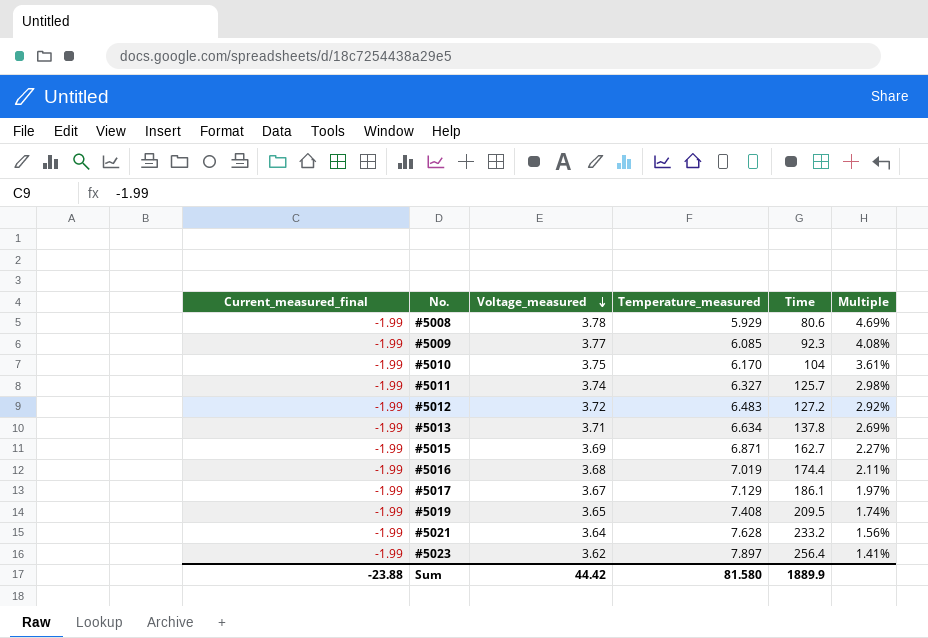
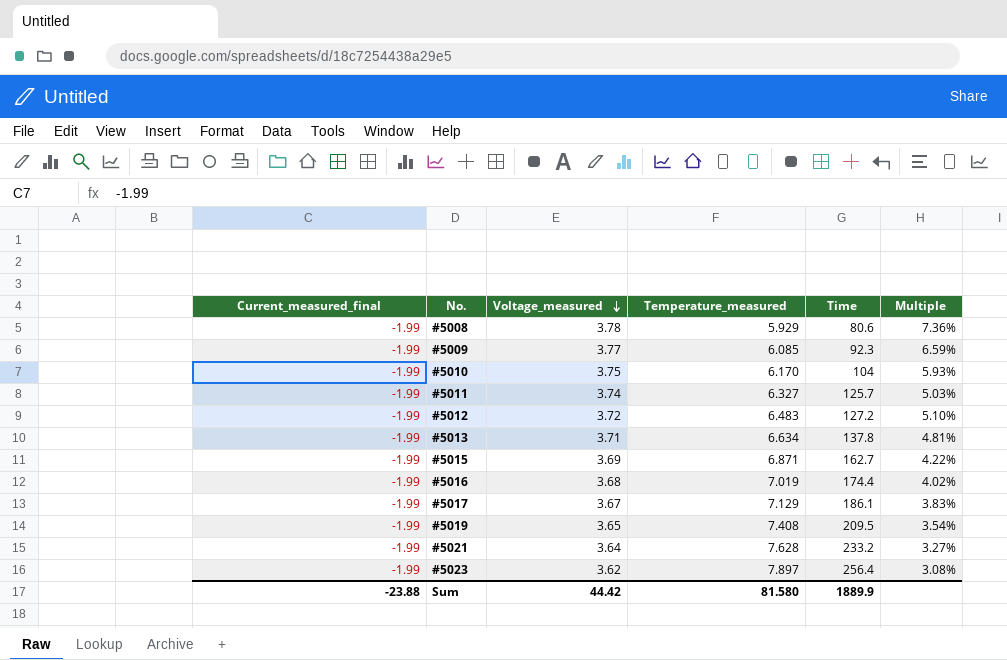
column Multiple | formula: [Voltage_measured] / [Time] -> [Temperature_measured] / [Time]

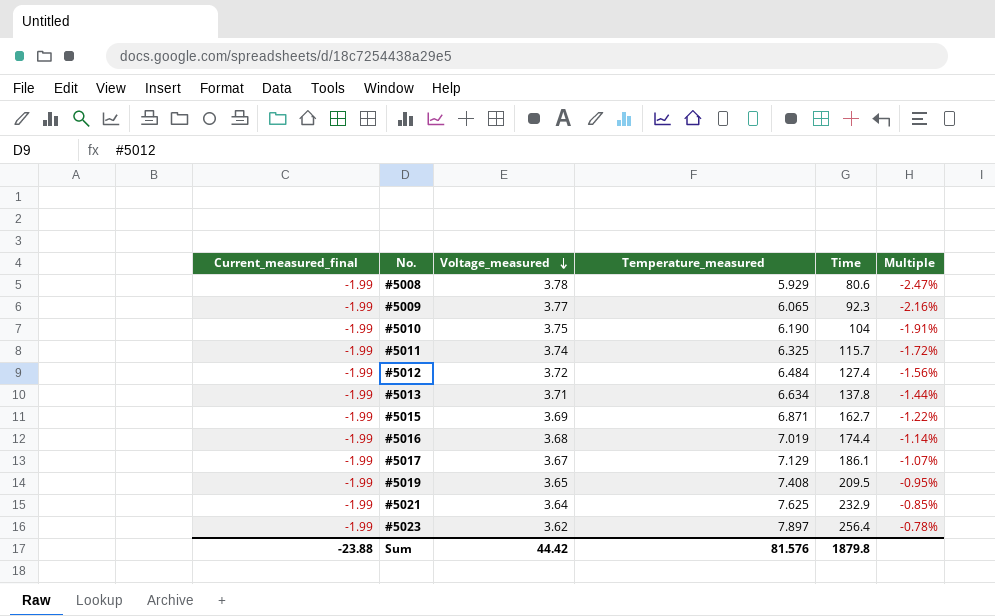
column Multiple | formula: [Temperature_measured] / [Time] -> [Current_measured_final] / [Time]
#5009 | Temperature_measured: 6.085 -> 6.065
#5010 | Temperature_measured: 6.170 -> 6.190
#5011 | Temperature_measured: 6.327 -> 6.325
#5011 | Time: 125.7 -> 115.7
#5012 | Temperature_measured: 6.483 -> 6.484
#5012 | Time: 127.2 -> 127.4
#5021 | Temperature_measured: 7.628 -> 7.625
#5021 | Time: 233.2 -> 232.9
Sum | Temperature_measured: 81.580 -> 81.576
Sum | Time: 1889.9 -> 1879.8

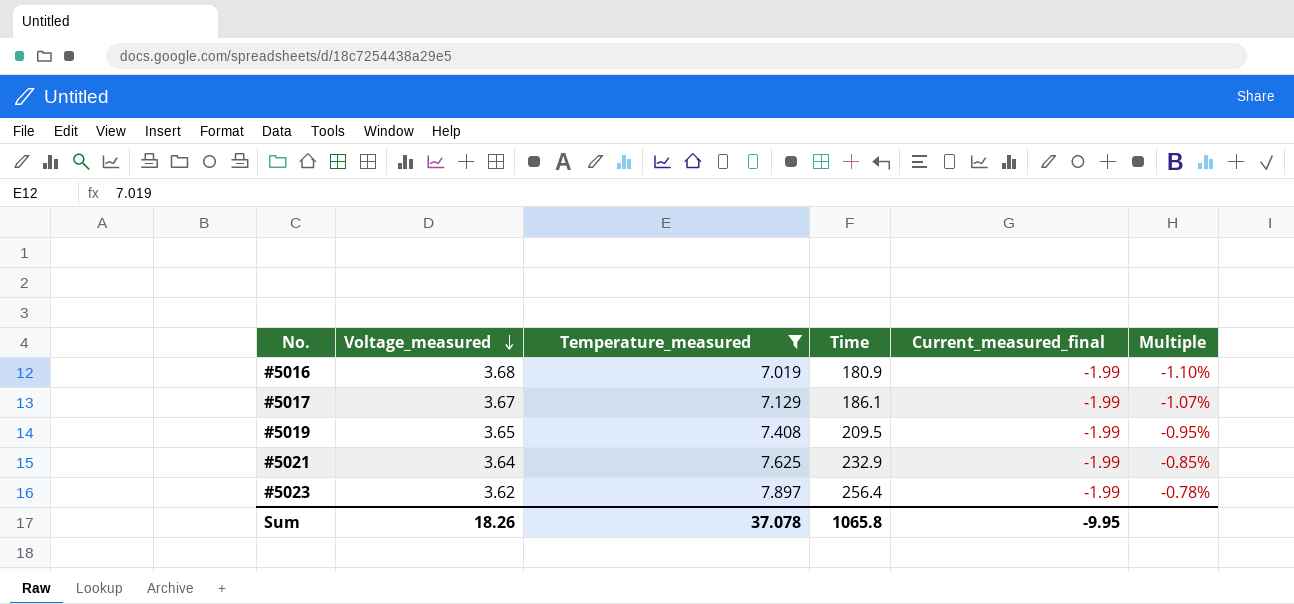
filter: none -> Temperature_measured >= 7.019
column Current_measured_final | position: 1 -> 5
#5016 | Time: 174.4 -> 180.9
#5016 | Multiple: -1.14% -> -1.10%
Sum | Voltage_measured: 44.42 -> 18.26
Sum | Temperature_measured: 81.576 -> 37.078
Sum | Time: 1879.8 -> 1065.8
Sum | Current_measured_final: -23.88 -> -9.95

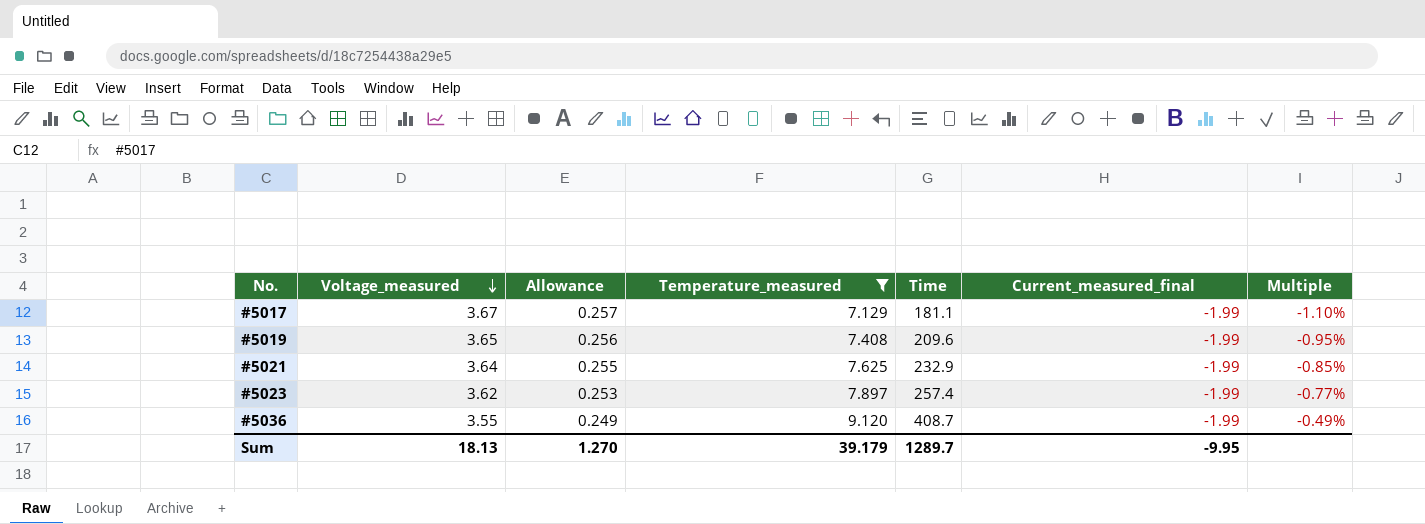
column Allowance | formula: none -> [Voltage_measured] * 0.07
row #5016: 3.68 | 7.019 | 180.9 | -1.99 | -1.10% -> none
#5017 | Time: 186.1 -> 181.1
#5017 | Multiple: -1.07% -> -1.10%
#5019 | Time: 209.5 -> 209.6
#5023 | Time: 256.4 -> 257.4
#5023 | Multiple: -0.78% -> -0.77%
row #5036: none -> 3.55 | 0.249 | 9.120 | 408.7 | -1.99 | -0.49%
Sum | Voltage_measured: 18.26 -> 18.13
Sum | Temperature_measured: 37.078 -> 39.179
Sum | Time: 1065.8 -> 1289.7

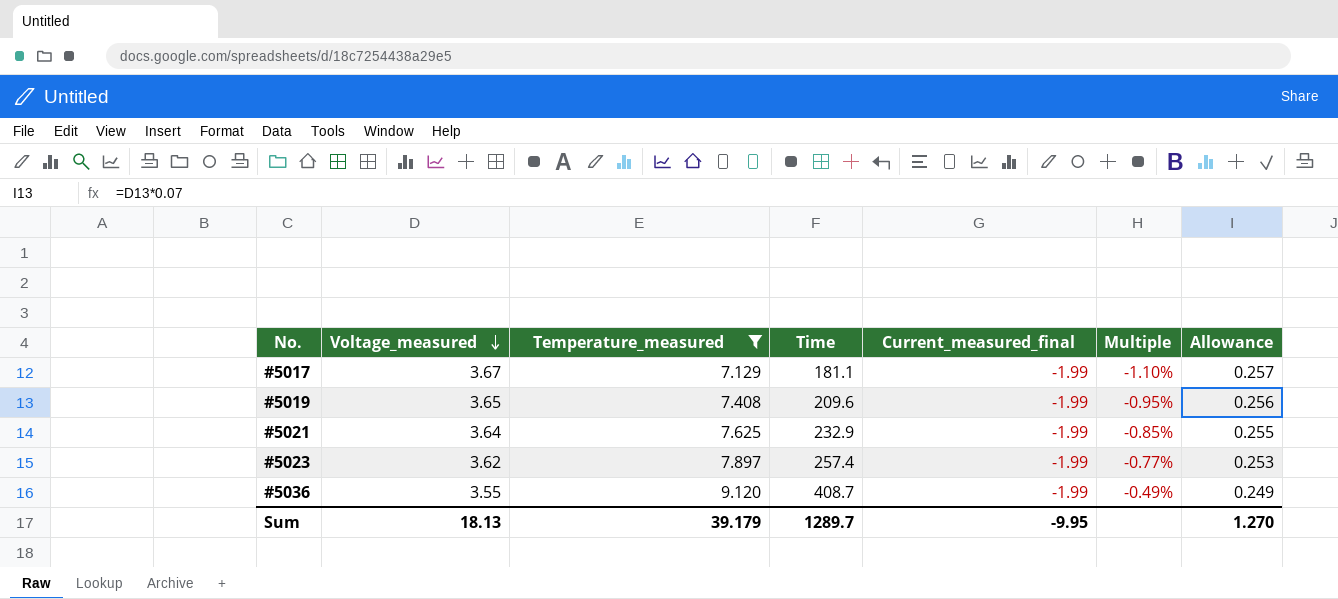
column Allowance | position: 3 -> 7

